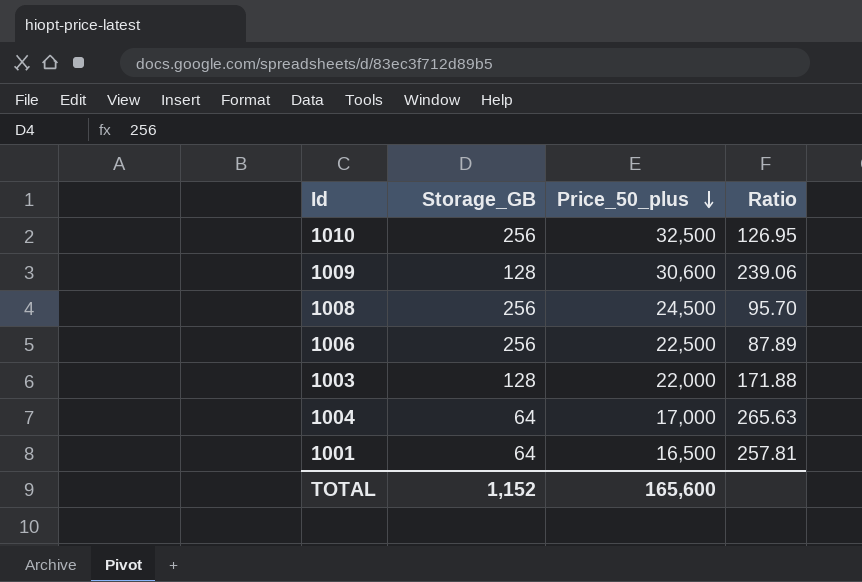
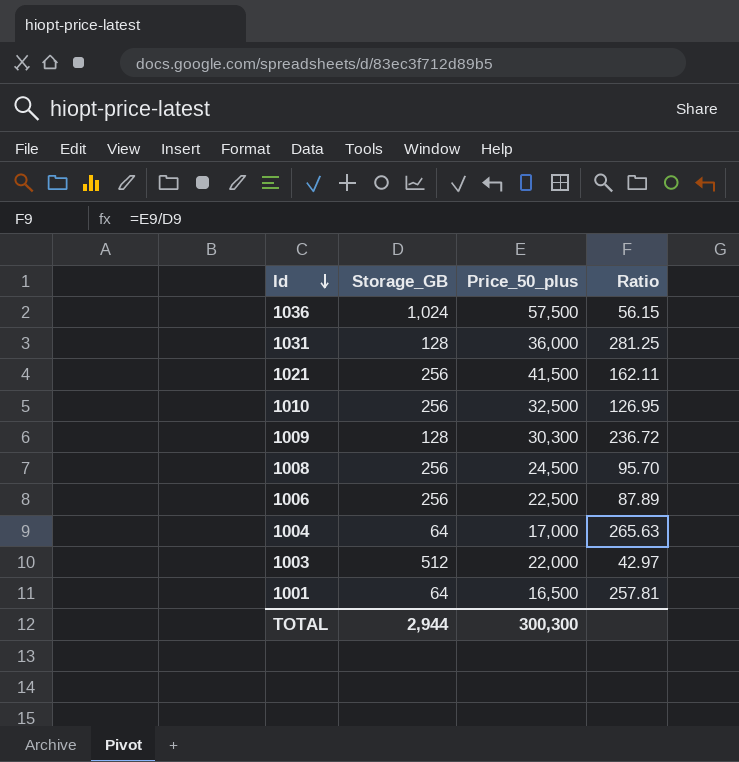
row order: Price_50_plus descending -> Id descending
row 1036: none -> 1,024 | 57,500 | 56.15
row 1031: none -> 128 | 36,000 | 281.25
row 1021: none -> 256 | 41,500 | 162.11
1009 | Price_50_plus: 30,600 -> 30,300
1009 | Ratio: 239.06 -> 236.72
1003 | Storage_GB: 128 -> 512
1003 | Ratio: 171.88 -> 42.97
TOTAL | Storage_GB: 1,152 -> 2,944
TOTAL | Price_50_plus: 165,600 -> 300,300

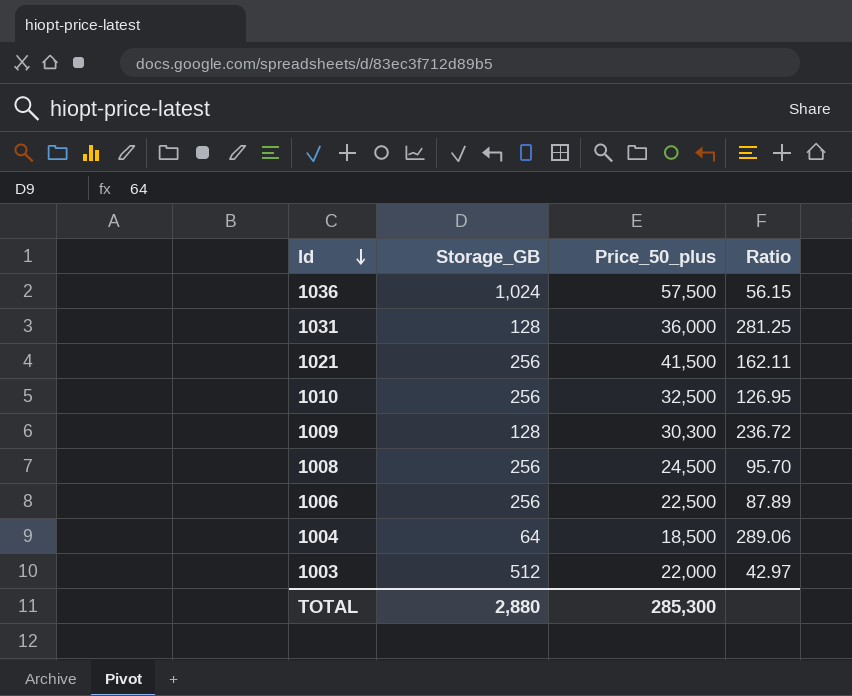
row 1001: 64 | 16,500 | 257.81 -> none
1004 | Price_50_plus: 17,000 -> 18,500
1004 | Ratio: 265.63 -> 289.06
TOTAL | Storage_GB: 2,944 -> 2,880
TOTAL | Price_50_plus: 300,300 -> 285,300

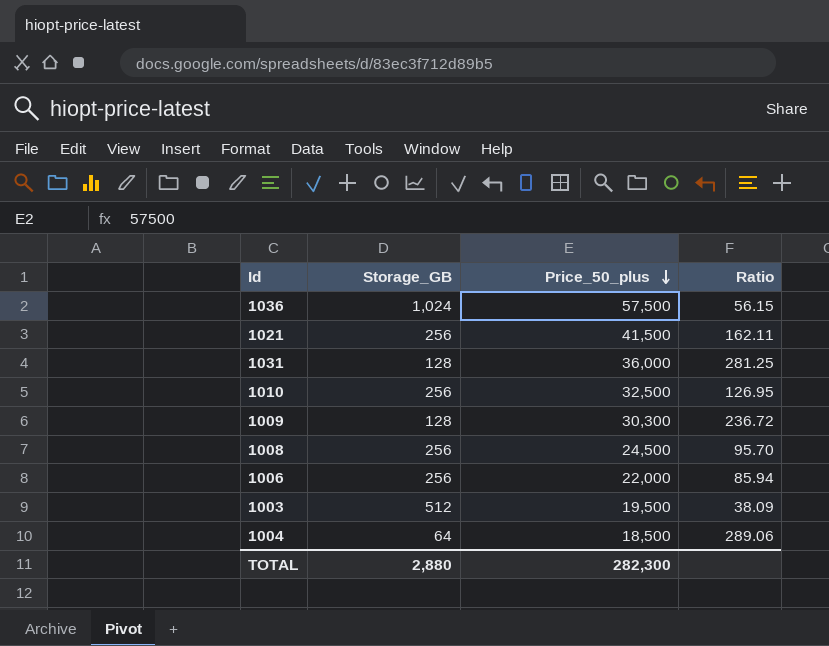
row order: Id descending -> Price_50_plus descending
1006 | Price_50_plus: 22,500 -> 22,000
1006 | Ratio: 87.89 -> 85.94
1003 | Price_50_plus: 22,000 -> 19,500
1003 | Ratio: 42.97 -> 38.09
TOTAL | Price_50_plus: 285,300 -> 282,300

